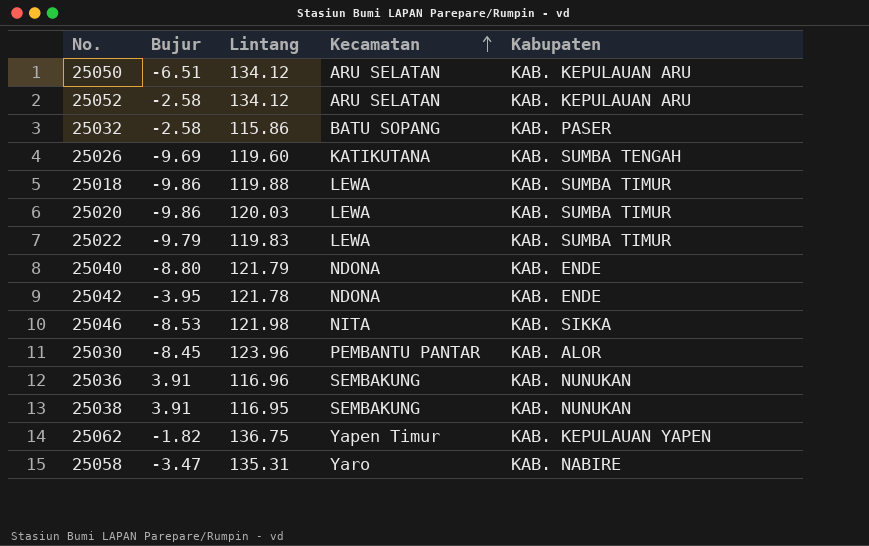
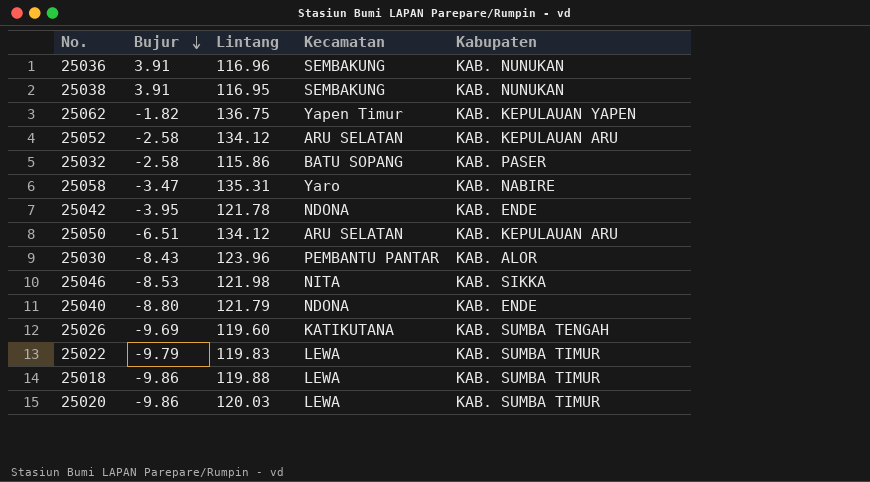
row order: Kecamatan ascending -> Bujur descending
25030 | Bujur: -8.45 -> -8.43

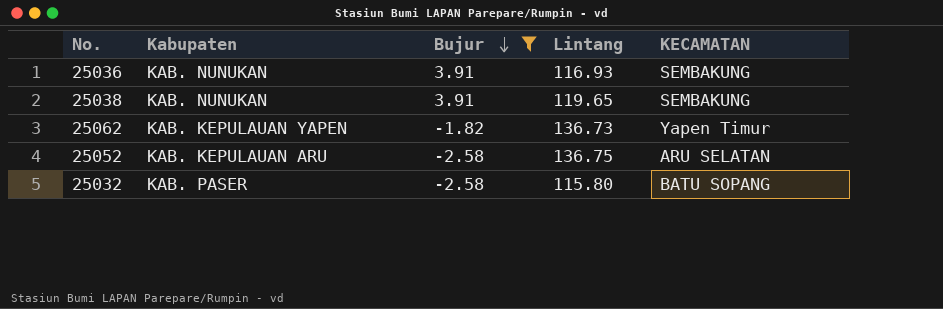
filter: none -> Bujur >= -2.58
column Kabupaten | position: 5 -> 2
column name: Kecamatan -> KECAMATAN
25036 | Lintang: 116.96 -> 116.93
25038 | Lintang: 116.95 -> 119.65
25062 | Lintang: 136.75 -> 136.73
25052 | Lintang: 134.12 -> 136.75
25032 | Lintang: 115.86 -> 115.80

